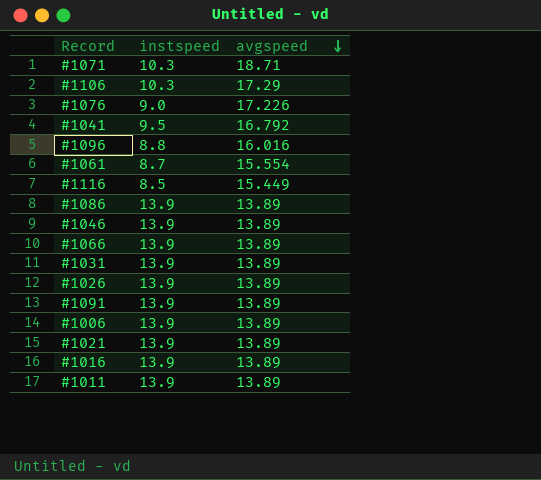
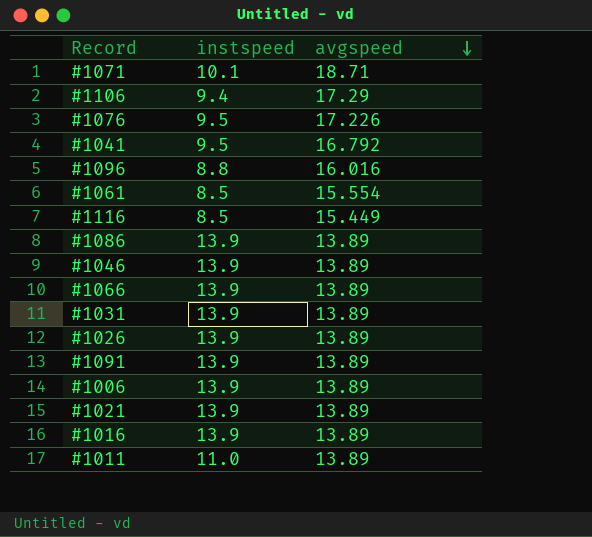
#1071 | instspeed: 10.3 -> 10.1
#1106 | instspeed: 10.3 -> 9.4
#1076 | instspeed: 9.0 -> 9.5
#1061 | instspeed: 8.7 -> 8.5
#1011 | instspeed: 13.9 -> 11.0

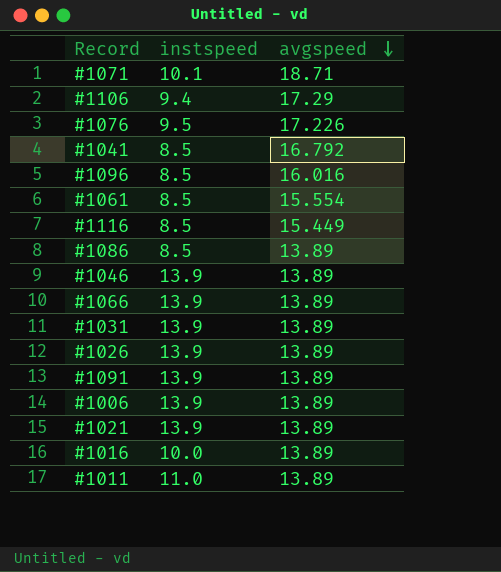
#1041 | instspeed: 9.5 -> 8.5
#1096 | instspeed: 8.8 -> 8.5
#1086 | instspeed: 13.9 -> 8.5
#1016 | instspeed: 13.9 -> 10.0

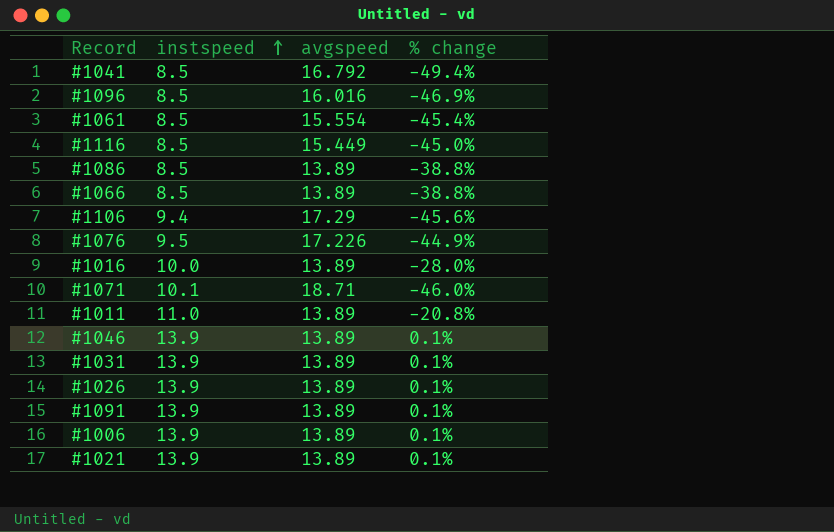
row order: avgspeed descending -> instspeed ascending
column % change | formula: none -> ([instspeed] - [avgspeed]) / [avgspeed]
#1066 | instspeed: 13.9 -> 8.5

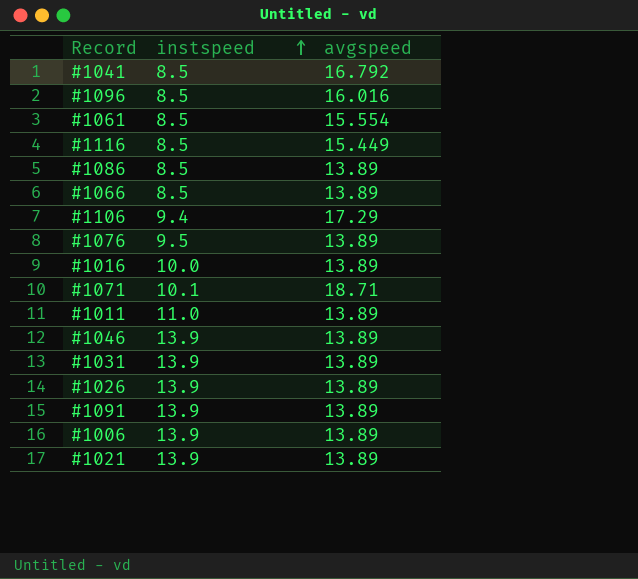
column % change | formula: ([instspeed] - [avgspeed]) / [avgspeed] -> none
#1076 | avgspeed: 17.226 -> 13.89

